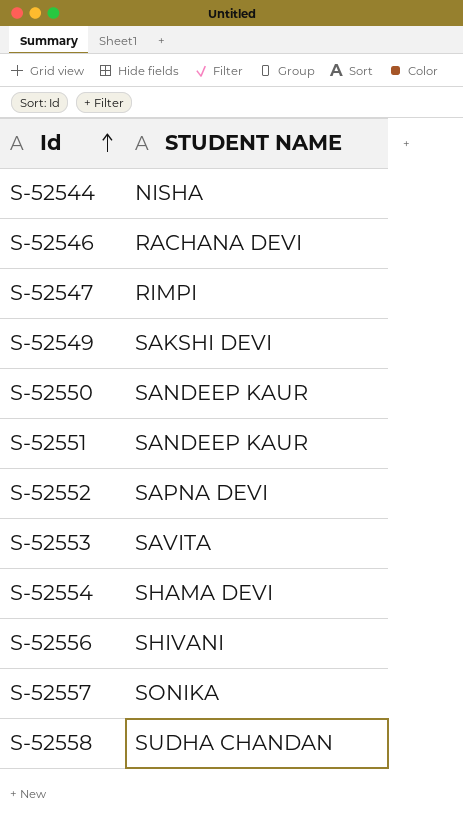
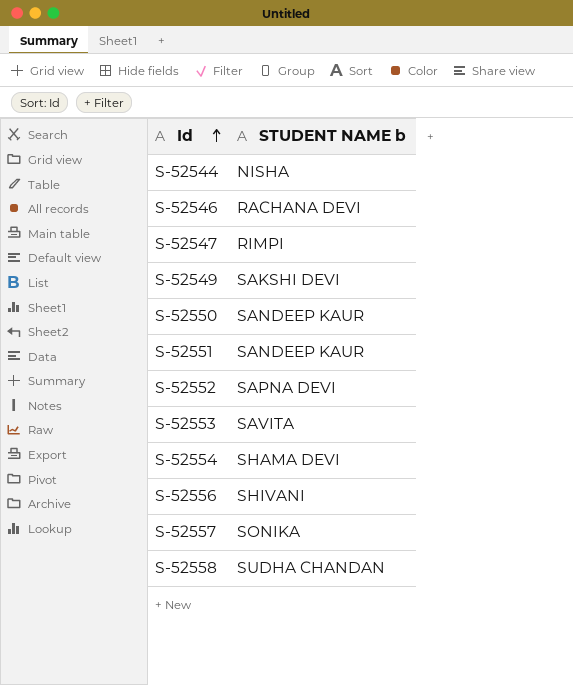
column name: STUDENT NAME -> STUDENT NAME b

